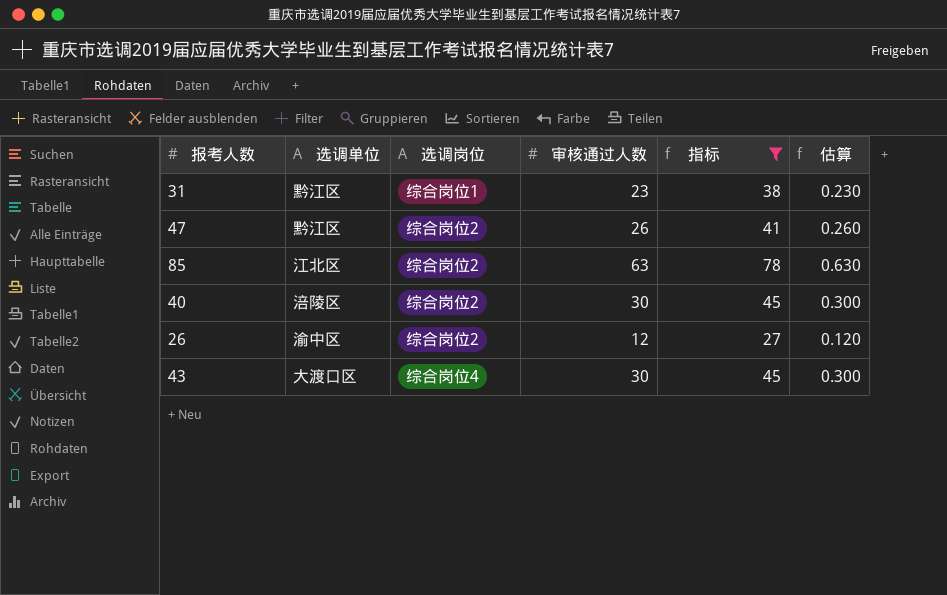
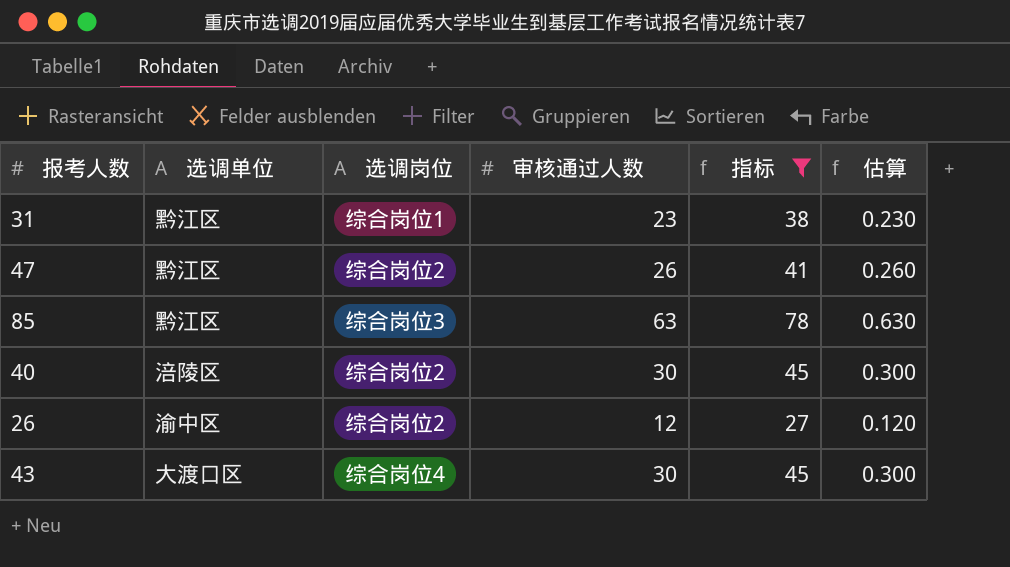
85 | 选调单位: 江北区 -> 黔江区
85 | 选调岗位: 综合岗位2 -> 综合岗位3

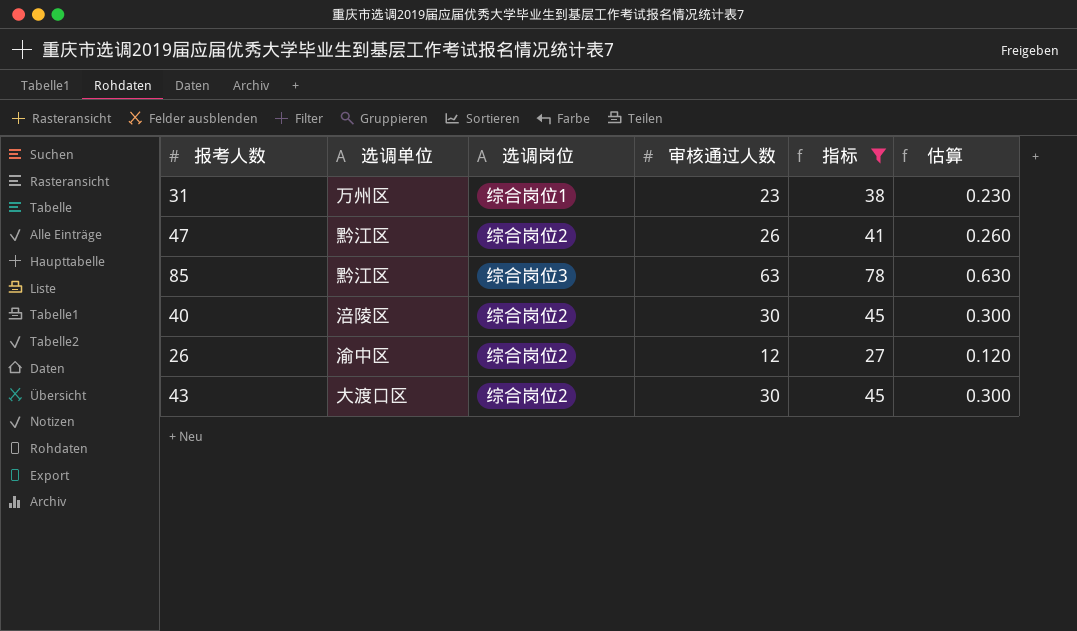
31 | 选调单位: 黔江区 -> 万州区
43 | 选调岗位: 综合岗位4 -> 综合岗位2

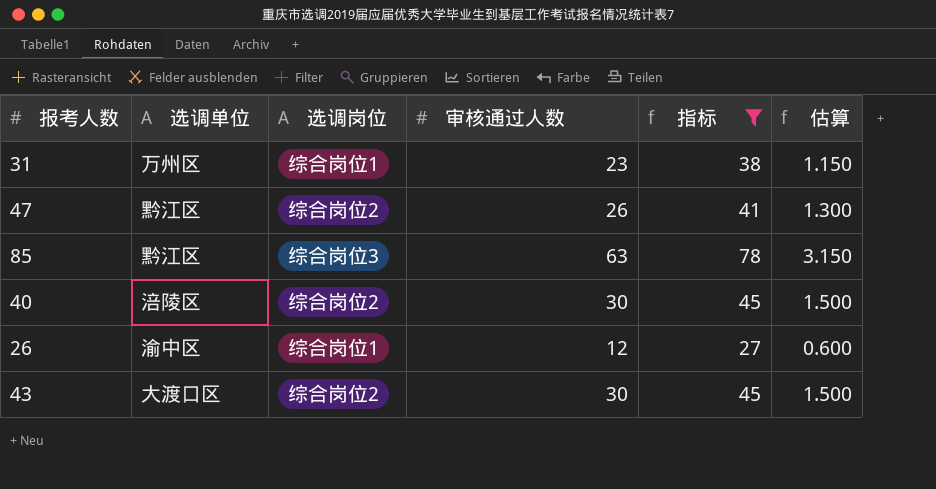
column 估算 | formula: [审核通过人数] * 0.01 -> [审核通过人数] * 0.05
26 | 选调岗位: 综合岗位2 -> 综合岗位1

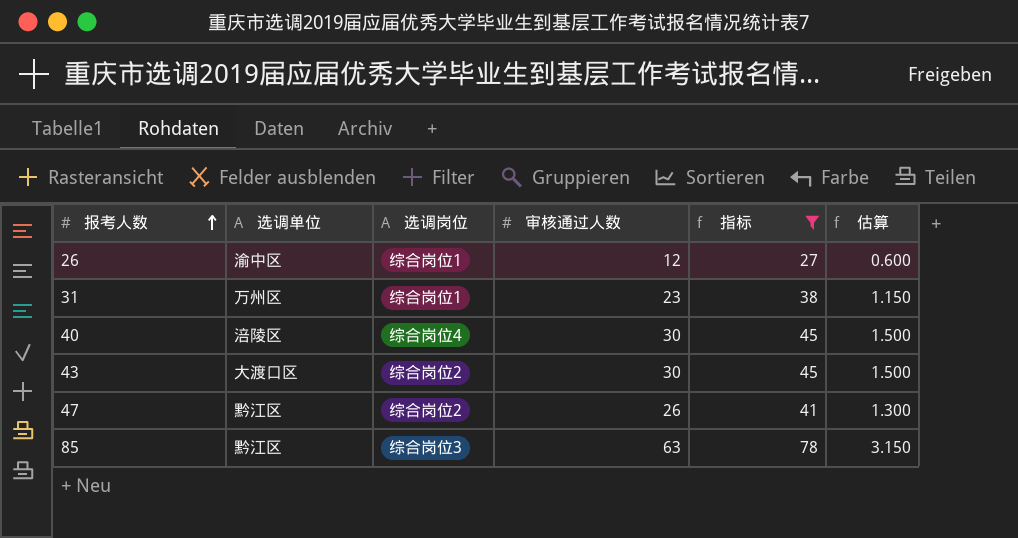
row order: none -> 报考人数 ascending
40 | 选调岗位: 综合岗位2 -> 综合岗位4

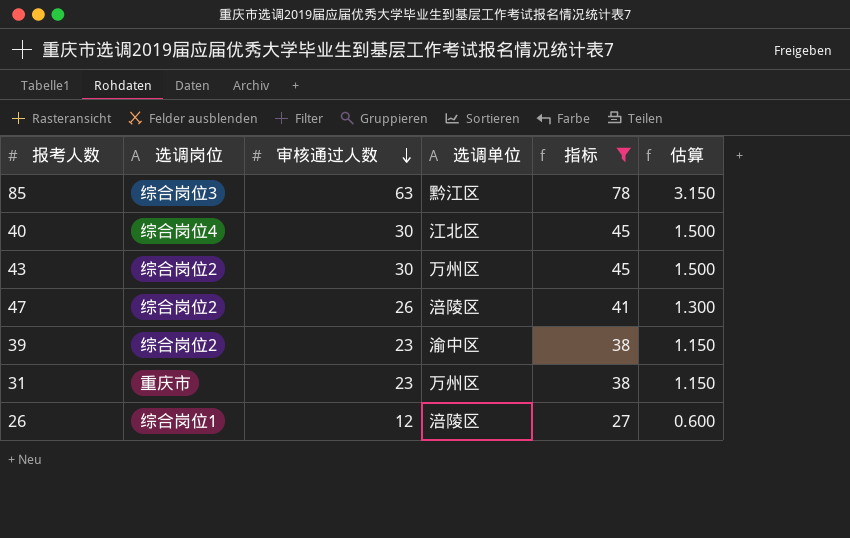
row order: 报考人数 ascending -> 审核通过人数 descending
column 选调单位 | position: 2 -> 4
40 | 选调单位: 涪陵区 -> 江北区
43 | 选调单位: 大渡口区 -> 万州区
47 | 选调单位: 黔江区 -> 涪陵区
row 39: none -> 综合岗位2 | 23 | 渝中区 | 38 | 1.150
31 | 选调岗位: 综合岗位1 -> 重庆市
26 | 选调单位: 渝中区 -> 涪陵区

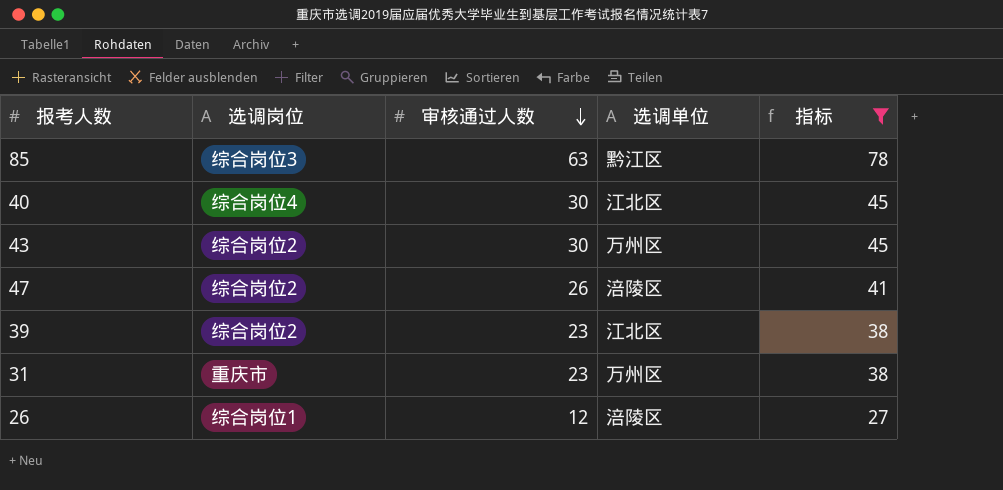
column 估算 | formula: [审核通过人数] * 0.05 -> none
39 | 选调单位: 渝中区 -> 江北区

